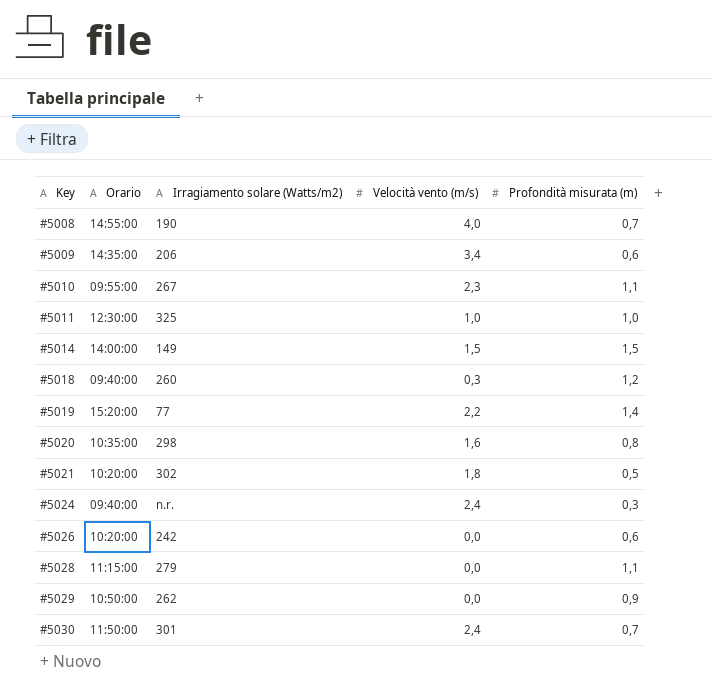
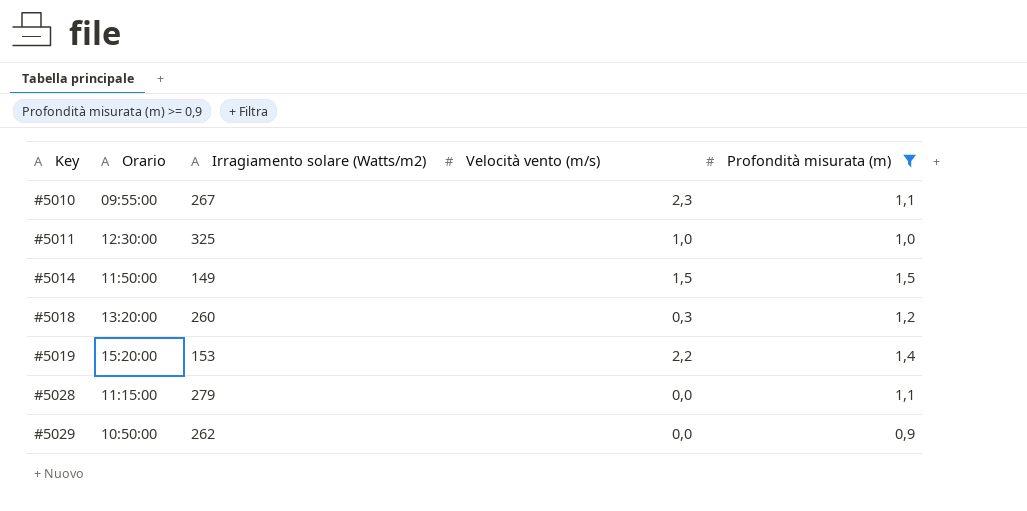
filter: none -> Profondità misurata (m) >= 0,9
#5014 | Orario: 14:00:00 -> 11:50:00
#5018 | Orario: 09:40:00 -> 13:20:00
#5019 | Irragiamento solare (Watts/m2): 77 -> 153

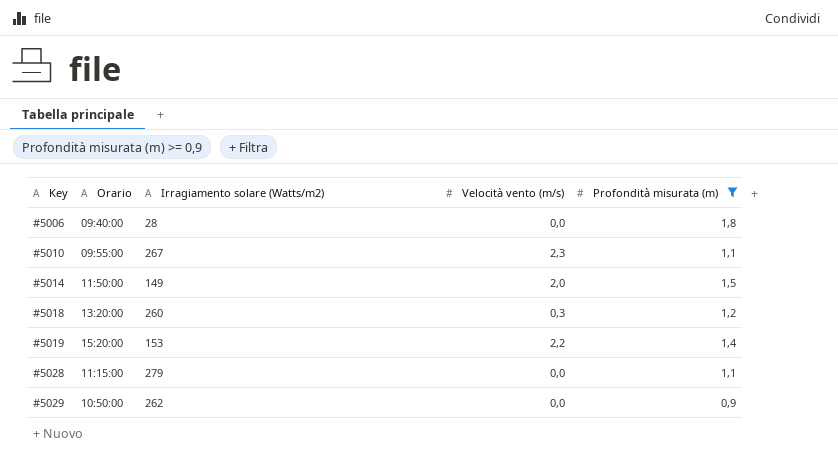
row #5011: 12:30:00 | 325 | 1,0 | 1,0 -> none
row #5006: none -> 09:40:00 | 28 | 0,0 | 1,8
#5014 | Velocità vento (m/s): 1,5 -> 2,0

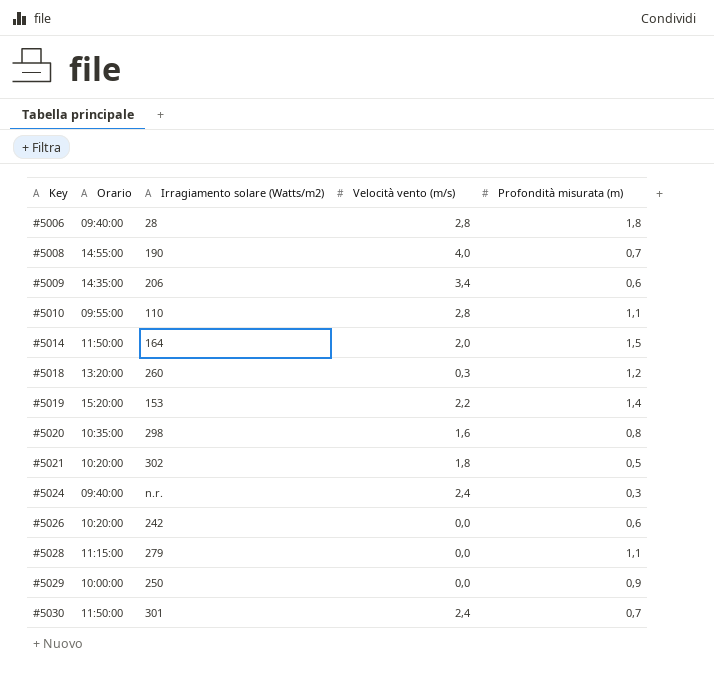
filter: Profondità misurata (m) >= 0,9 -> none
#5006 | Velocità vento (m/s): 0,0 -> 2,8
#5010 | Irragiamento solare (Watts/m2): 267 -> 110
#5010 | Velocità vento (m/s): 2,3 -> 2,8
#5014 | Irragiamento solare (Watts/m2): 149 -> 164
#5029 | Orario: 10:50:00 -> 10:00:00
#5029 | Irragiamento solare (Watts/m2): 262 -> 250

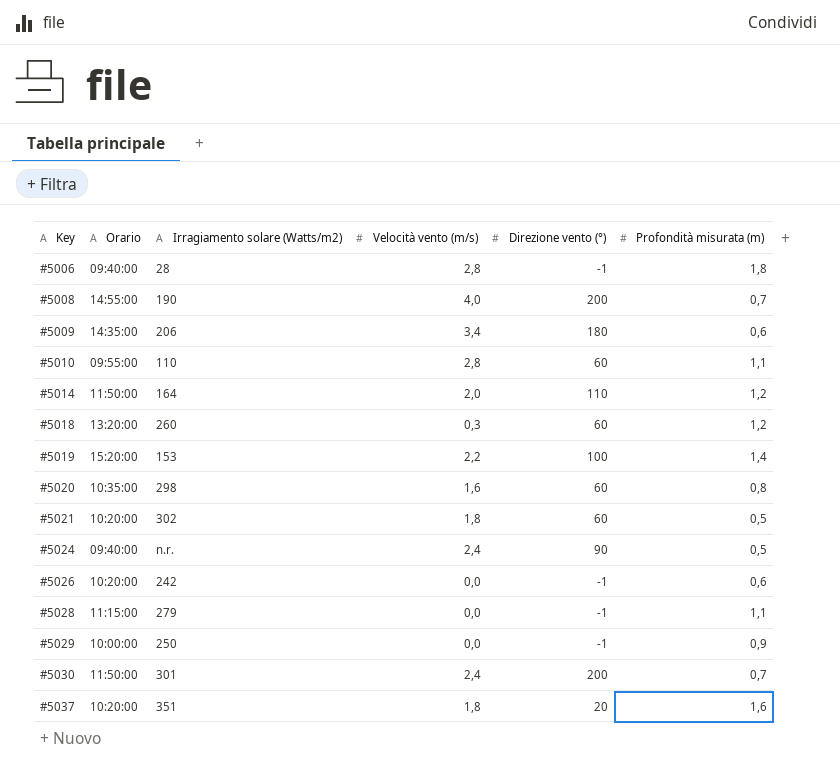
column Direzione vento (°) | position: none -> 5
#5014 | Profondità misurata (m): 1,5 -> 1,2
#5024 | Profondità misurata (m): 0,3 -> 0,5
row #5037: none -> 10:20:00 | 351 | 1,8 | 20 | 1,6

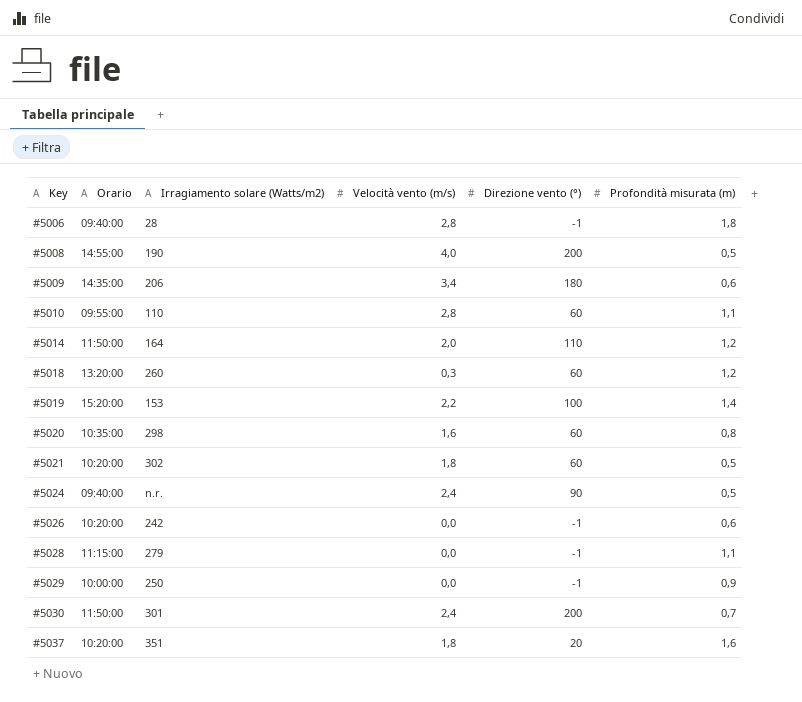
#5008 | Profondità misurata (m): 0,7 -> 0,5

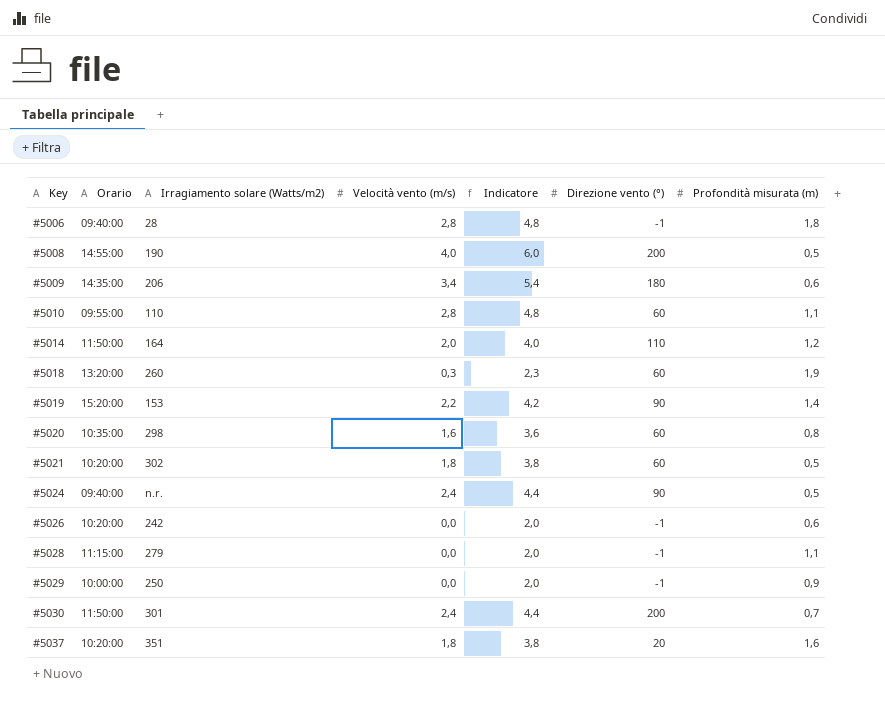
column Indicatore | formula: none -> [Velocità vento (m/s)] + 2
#5018 | Profondità misurata (m): 1,2 -> 1,9
#5019 | Direzione vento (°): 100 -> 90

